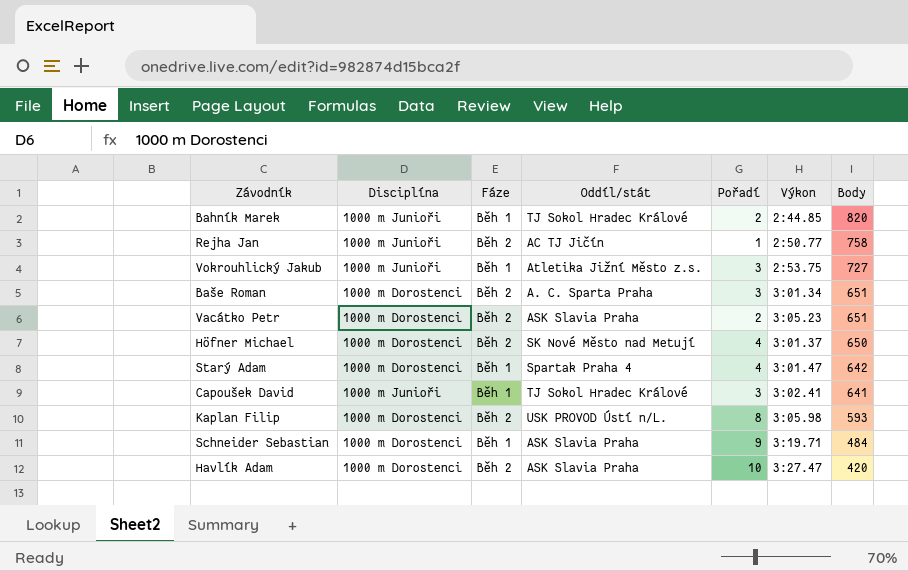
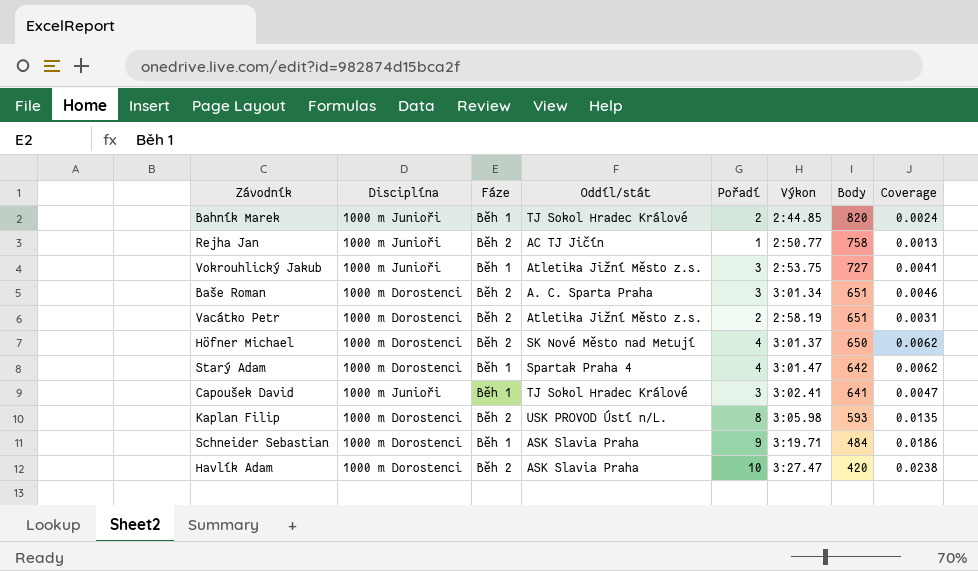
column Coverage | formula: none -> [Pořadí] / [Body]
Vacátko Petr | Oddíl/stát: ASK Slavia Praha -> Atletika Jižní Město z.s.
Vacátko Petr | Výkon: 3:05.23 -> 2:58.19

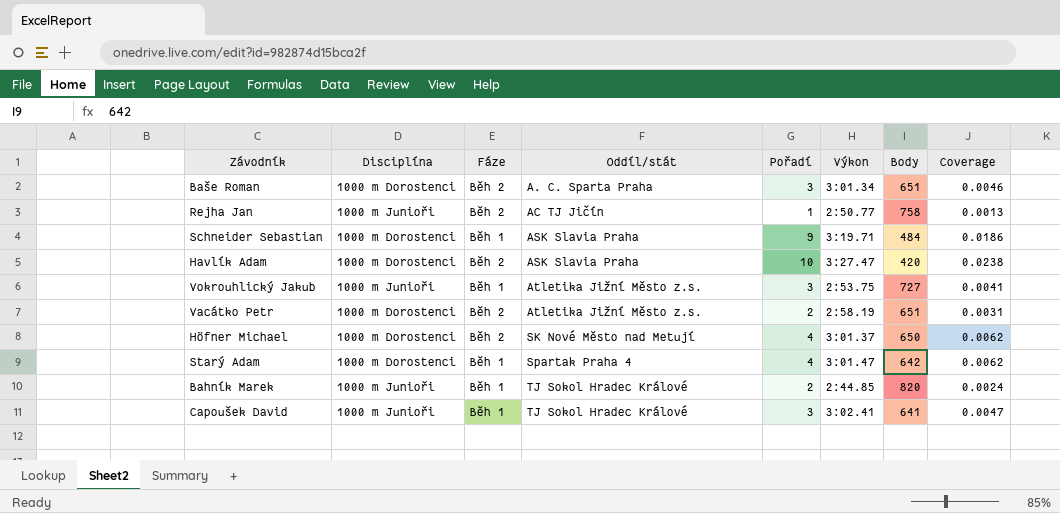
row order: Body descending -> Oddíl/stát ascending
row Kaplan Filip: 1000 m Dorostenci | Běh 2 | USK PROVOD Ústí n/L. | 8 | 3:05.98 | 593 | 0.0135 -> none

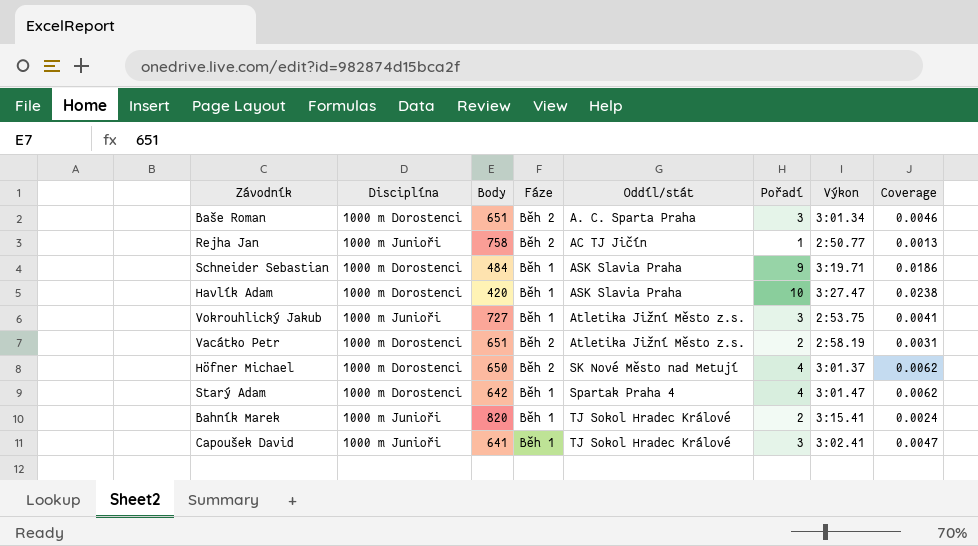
column Body | position: 7 -> 3
Havlík Adam | Fáze: Běh 2 -> Běh 1
Bahník Marek | Výkon: 2:44.85 -> 3:15.41

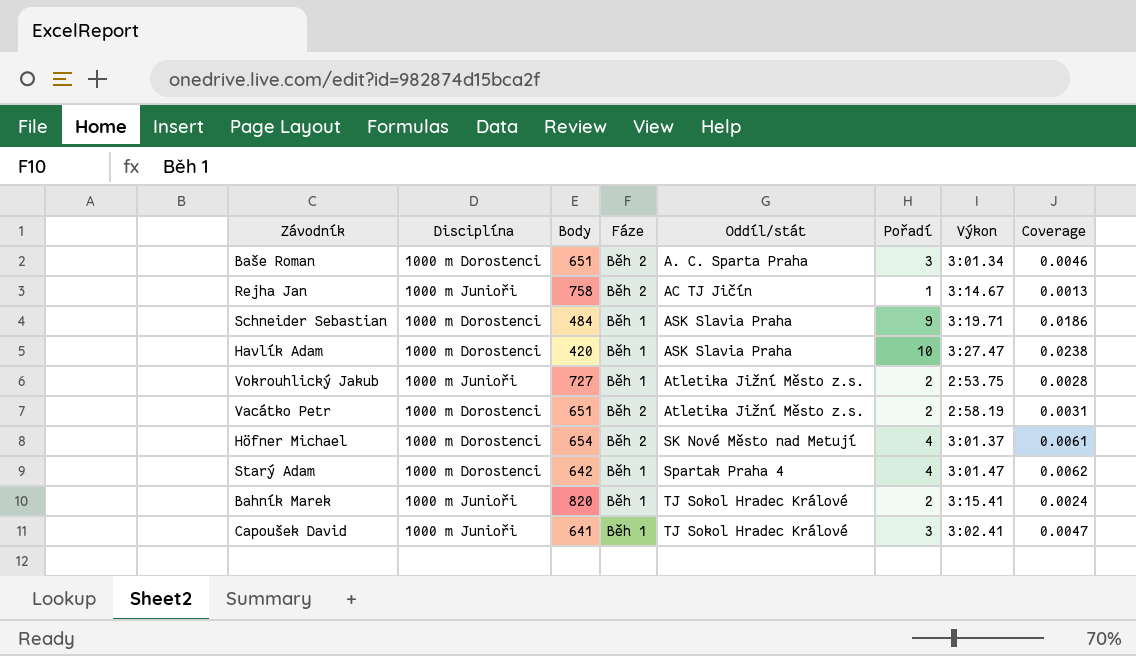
Rejha Jan | Výkon: 2:50.77 -> 3:14.67
Vokrouhlický Jakub | Pořadí: 3 -> 2
Vokrouhlický Jakub | Coverage: 0.0041 -> 0.0028
Höfner Michael | Body: 650 -> 654
Höfner Michael | Coverage: 0.0062 -> 0.0061

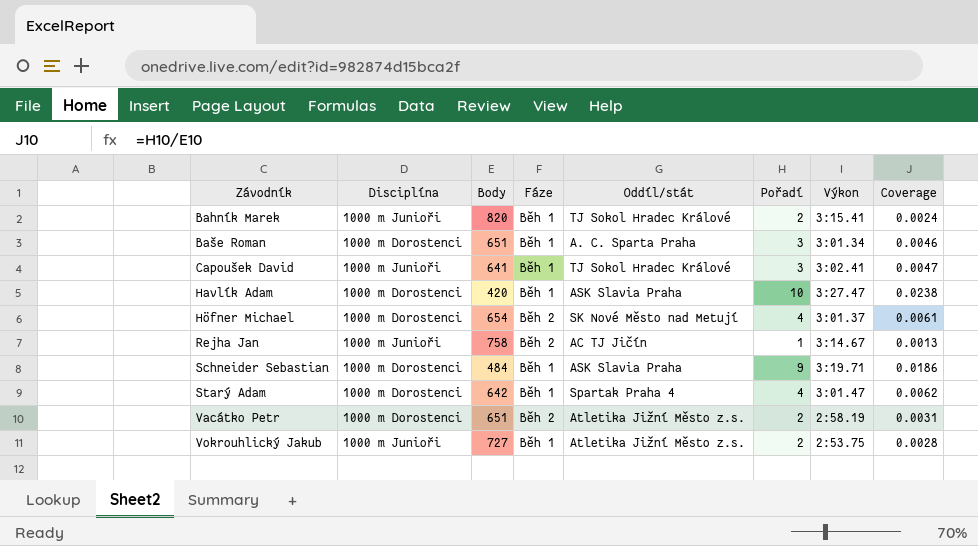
row order: Oddíl/stát ascending -> Závodník ascending
Baše Roman | Fáze: Běh 2 -> Běh 1

